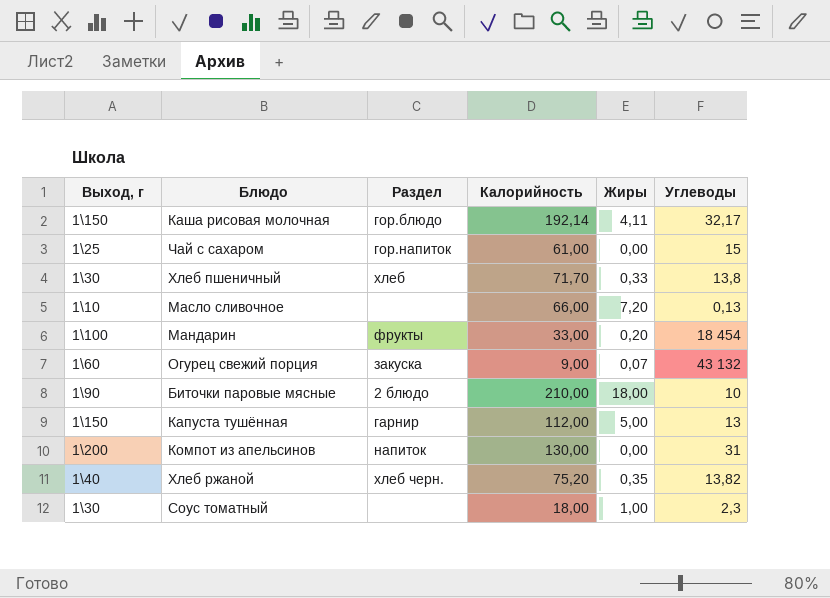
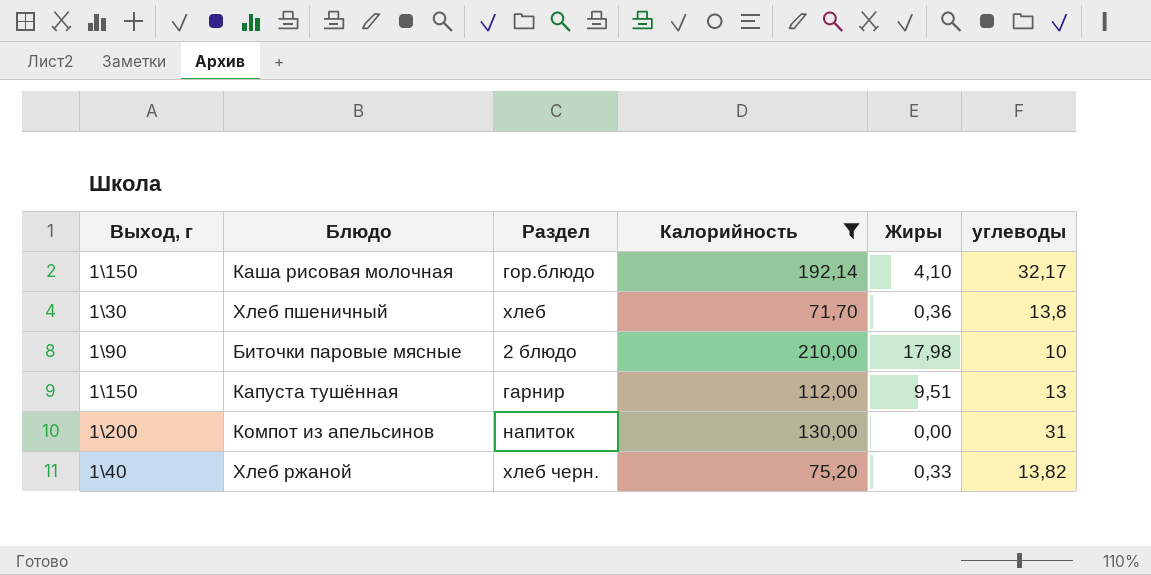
filter: none -> Калорийность >= 71,70
column name: Углеводы -> углеводы
Каша рисовая молочная | Жиры: 4,11 -> 4,10
Хлеб пшеничный | Жиры: 0,33 -> 0,36
Биточки паровые мясные | Жиры: 18,00 -> 17,98
Капуста тушённая | Жиры: 5,00 -> 9,51
Хлеб ржаной | Жиры: 0,35 -> 0,33

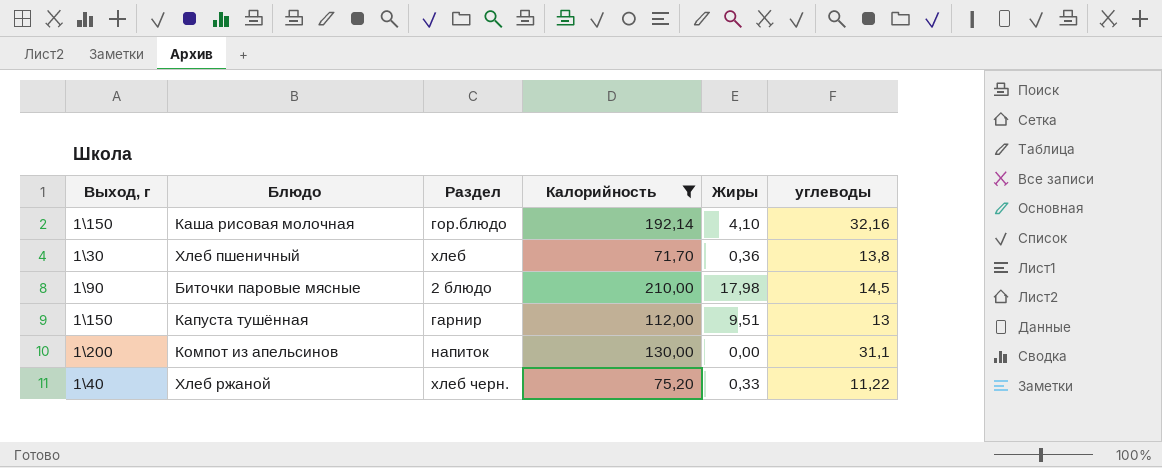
Каша рисовая молочная | углеводы: 32,17 -> 32,16
Биточки паровые мясные | углеводы: 10 -> 14,5
Компот из апельсинов | углеводы: 31 -> 31,1
Хлеб ржаной | углеводы: 13,82 -> 11,22

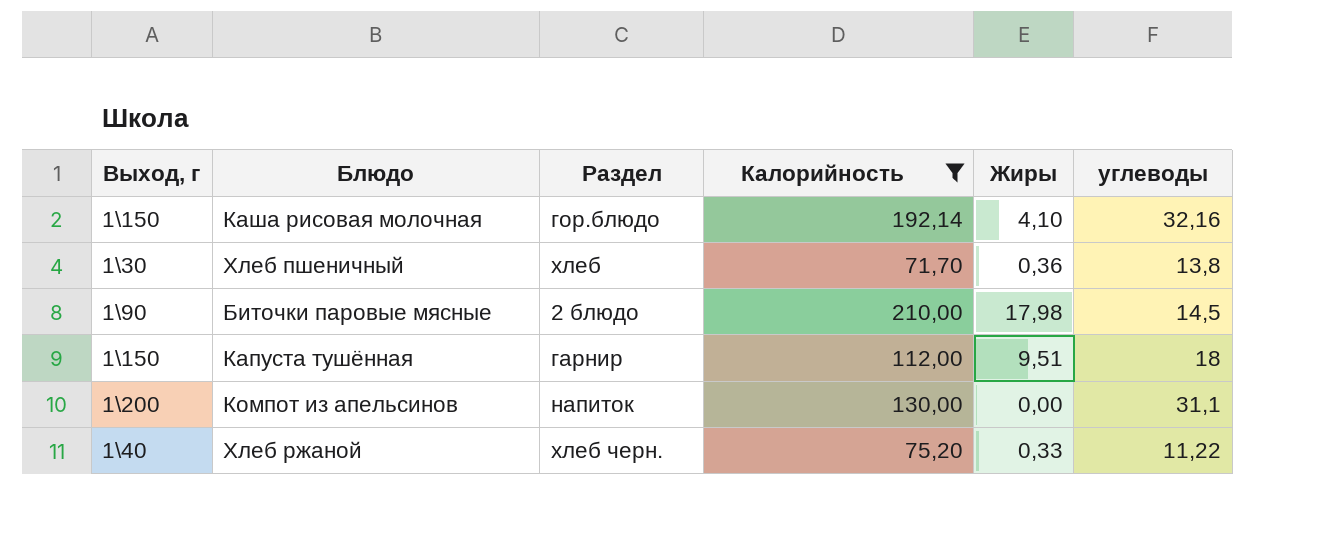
Капуста тушённая | углеводы: 13 -> 18

